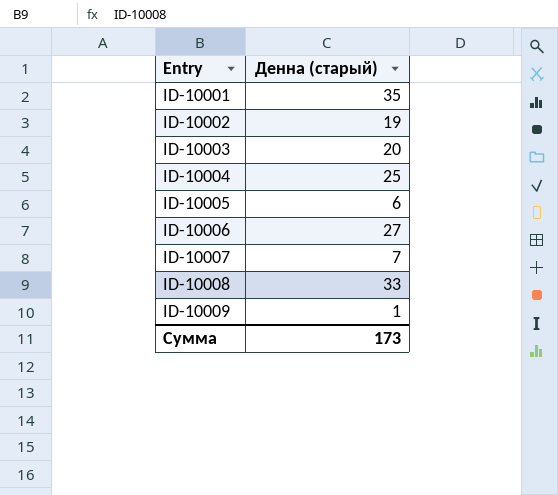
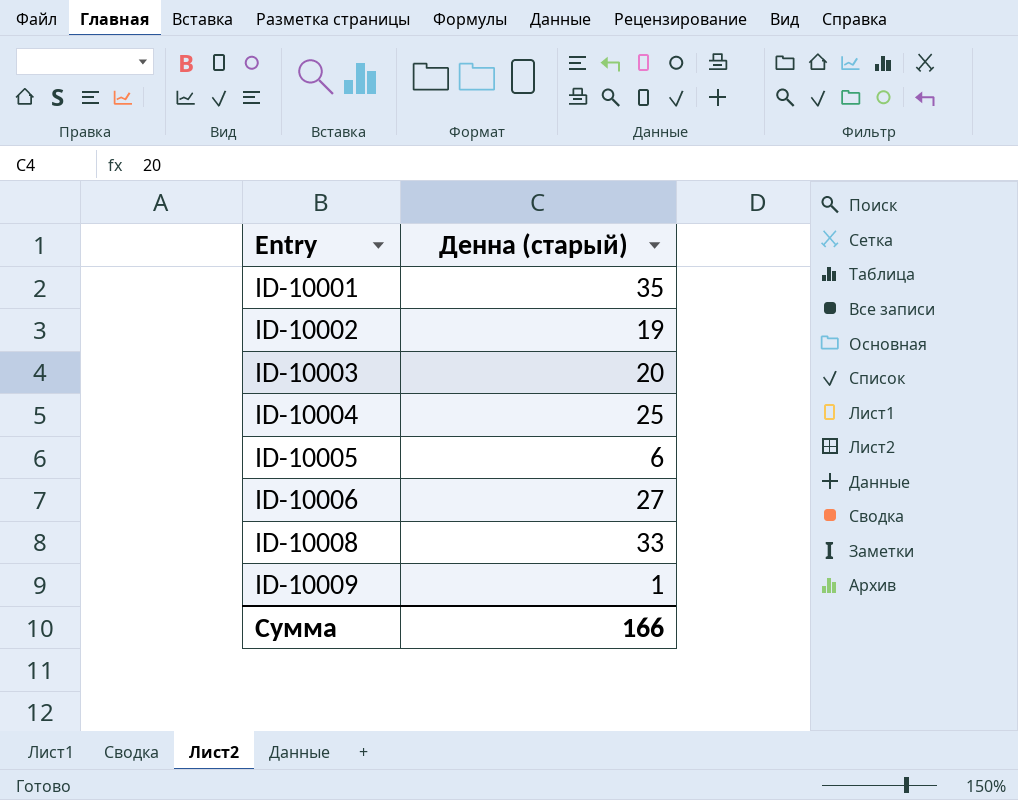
row ID-10007: 7 -> none
Сумма | Денна (старый): 173 -> 166

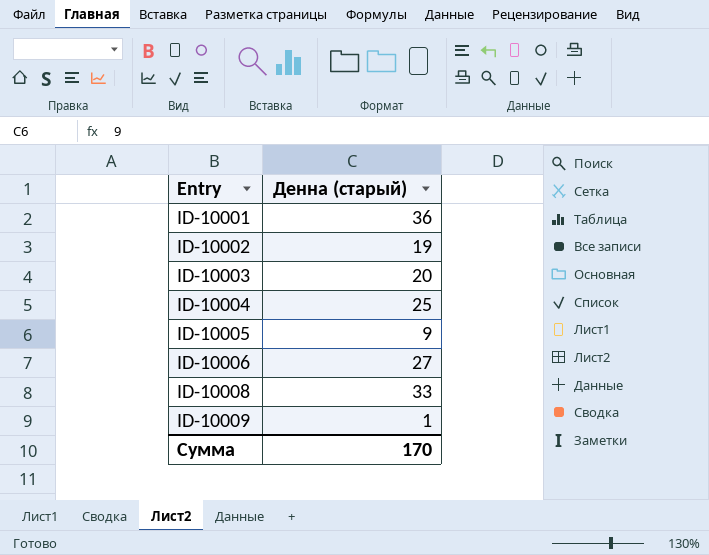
ID-10001 | Денна (старый): 35 -> 36
ID-10005 | Денна (старый): 6 -> 9
Сумма | Денна (старый): 166 -> 170

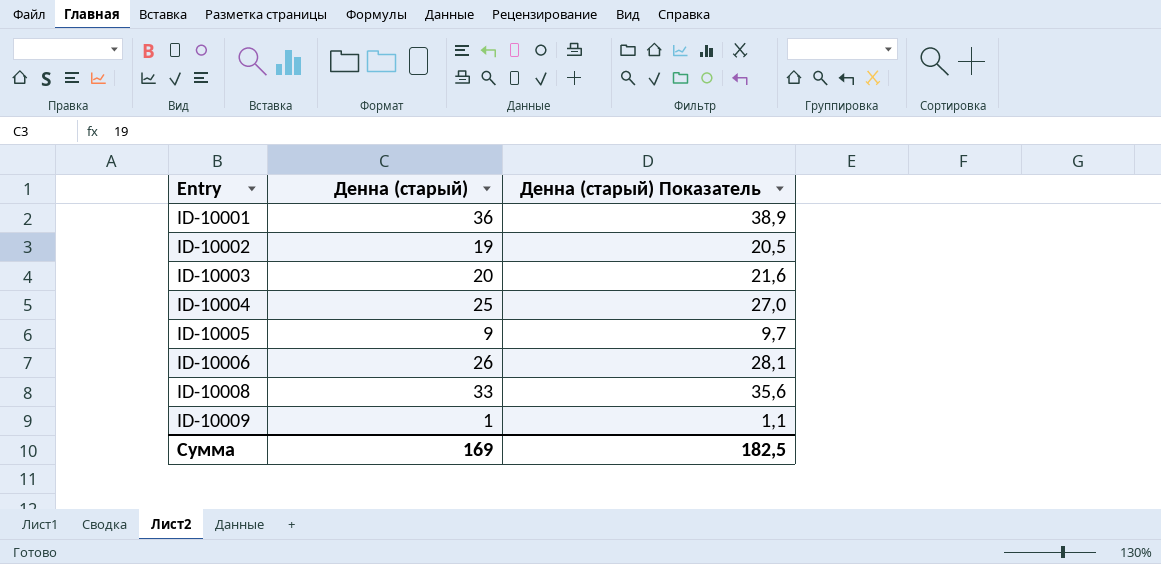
column Денна (старый) Показатель | formula: none -> [Денна (старый)] * 1,08
ID-10006 | Денна (старый): 27 -> 26
Сумма | Денна (старый): 170 -> 169

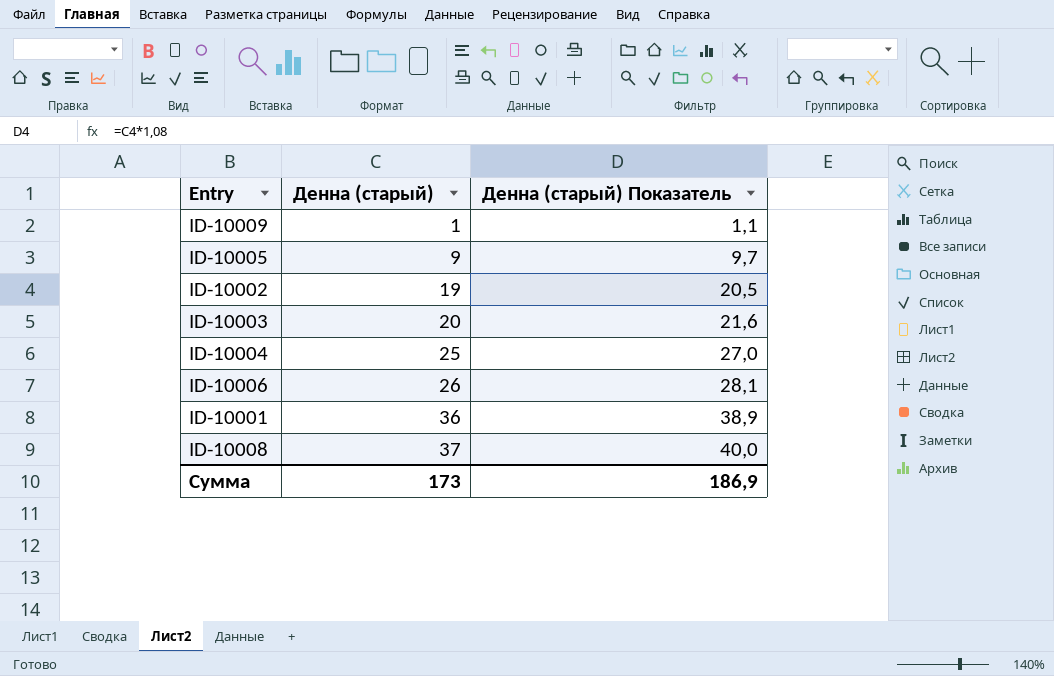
row order: Entry ascending -> Денна (старый) ascending
ID-10008 | Денна (старый): 33 -> 37
ID-10008 | Денна (старый) Показатель: 35,6 -> 40,0
Сумма | Денна (старый): 169 -> 173
Сумма | Денна (старый) Показатель: 182,5 -> 186,9

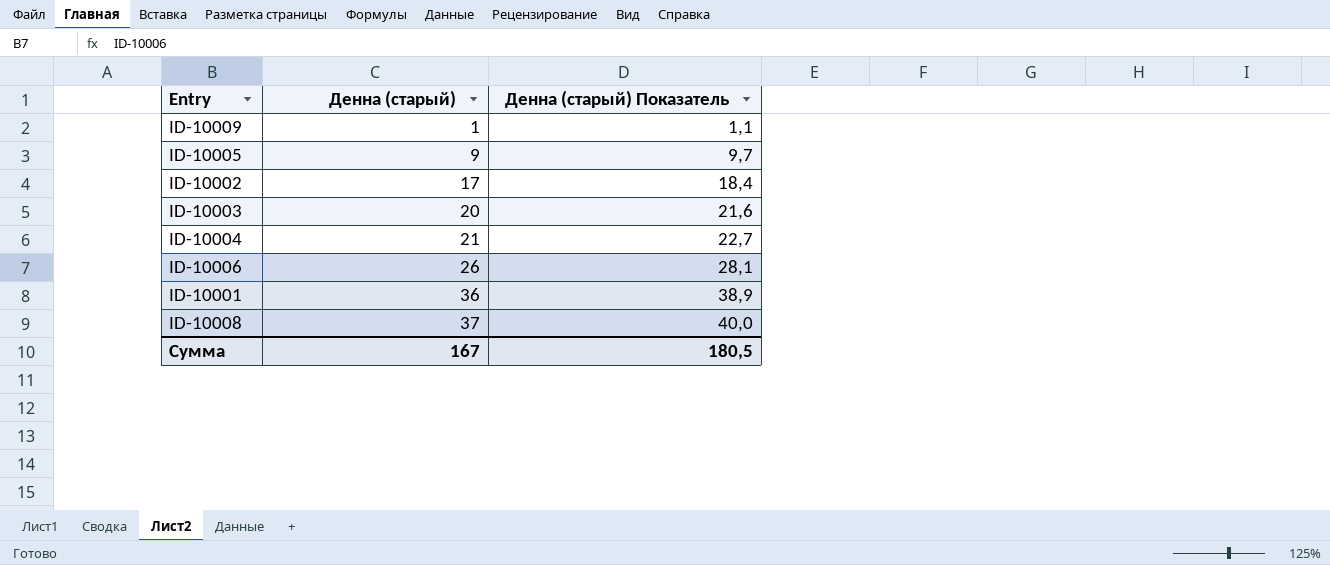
ID-10002 | Денна (старый): 19 -> 17
ID-10002 | Денна (старый) Показатель: 20,5 -> 18,4
ID-10004 | Денна (старый): 25 -> 21
ID-10004 | Денна (старый) Показатель: 27,0 -> 22,7
Сумма | Денна (старый): 173 -> 167
Сумма | Денна (старый) Показатель: 186,9 -> 180,5

